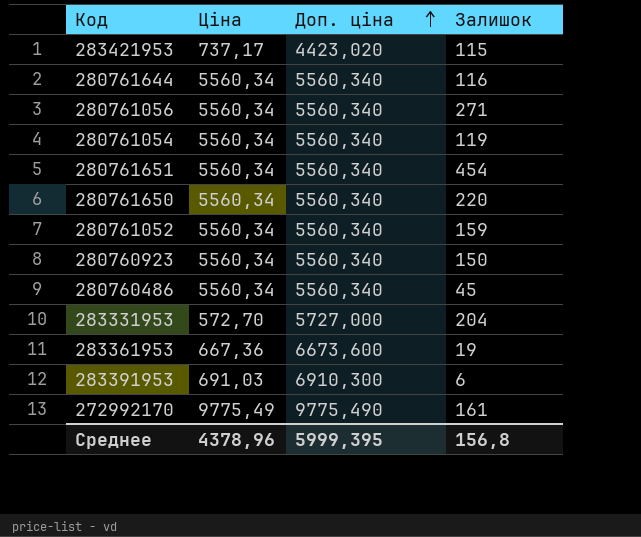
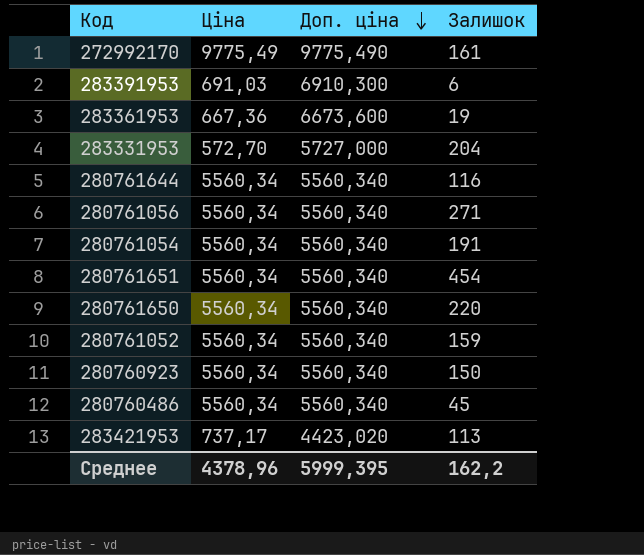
row order: Доп. ціна ascending -> Доп. ціна descending
280761054 | Залишок: 119 -> 191
283421953 | Залишок: 115 -> 113
Среднее | Залишок: 156,8 -> 162,2

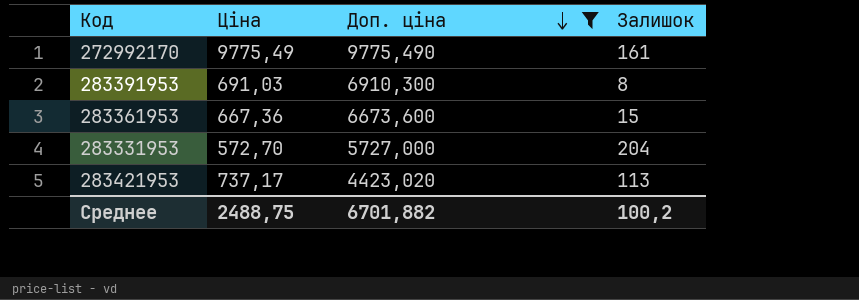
filter: none -> Доп. ціна != 5560,340
283391953 | Залишок: 6 -> 8
283361953 | Залишок: 19 -> 15
Среднее | Ціна: 4378,96 -> 2488,75
Среднее | Доп. ціна: 5999,395 -> 6701,882
Среднее | Залишок: 162,2 -> 100,2

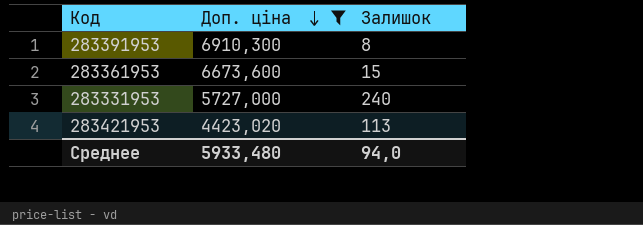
column Ціна | position: 2 -> none
row 272992170: 9775,49 | 9775,490 | 161 -> none
283331953 | Залишок: 204 -> 240
Среднее | Доп. ціна: 6701,882 -> 5933,480
Среднее | Залишок: 100,2 -> 94,0

